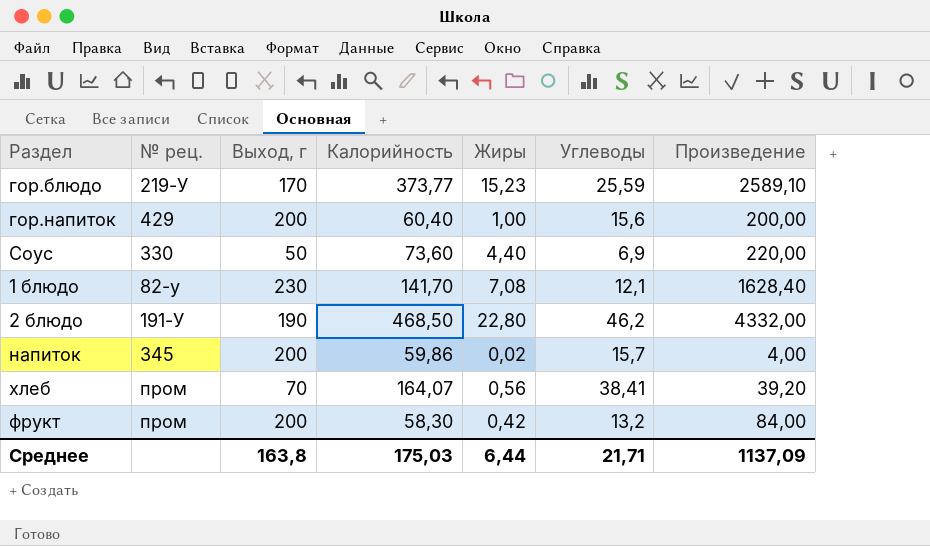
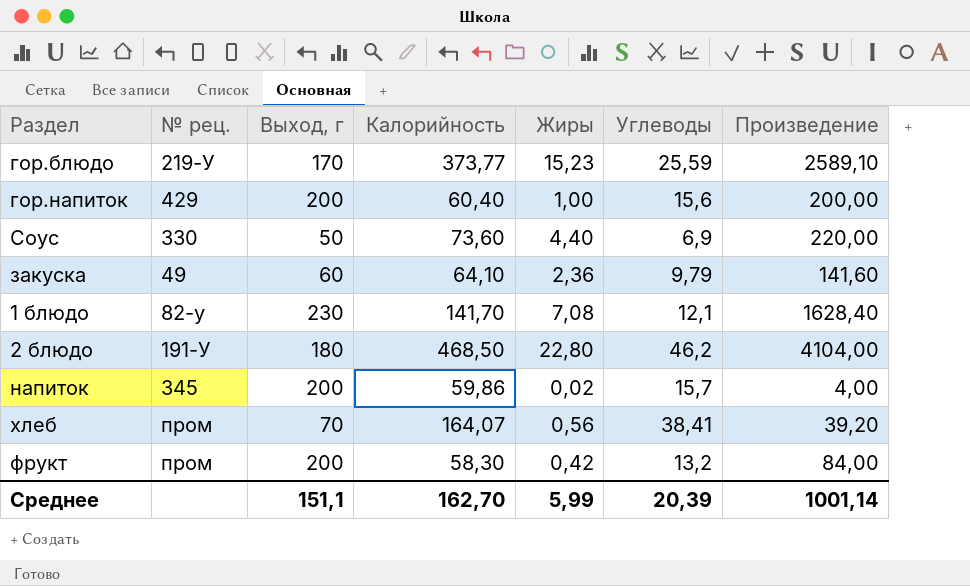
row закуска: none -> 49 | 60 | 64,10 | 2,36 | 9,79 | 141,60
2 блюдо | Выход, г: 190 -> 180
2 блюдо | Произведение: 4332,00 -> 4104,00
Среднее | Выход, г: 163,8 -> 151,1
Среднее | Калорийность: 175,03 -> 162,70
Среднее | Жиры: 6,44 -> 5,99
Среднее | Углеводы: 21,71 -> 20,39
Среднее | Произведение: 1137,09 -> 1001,14

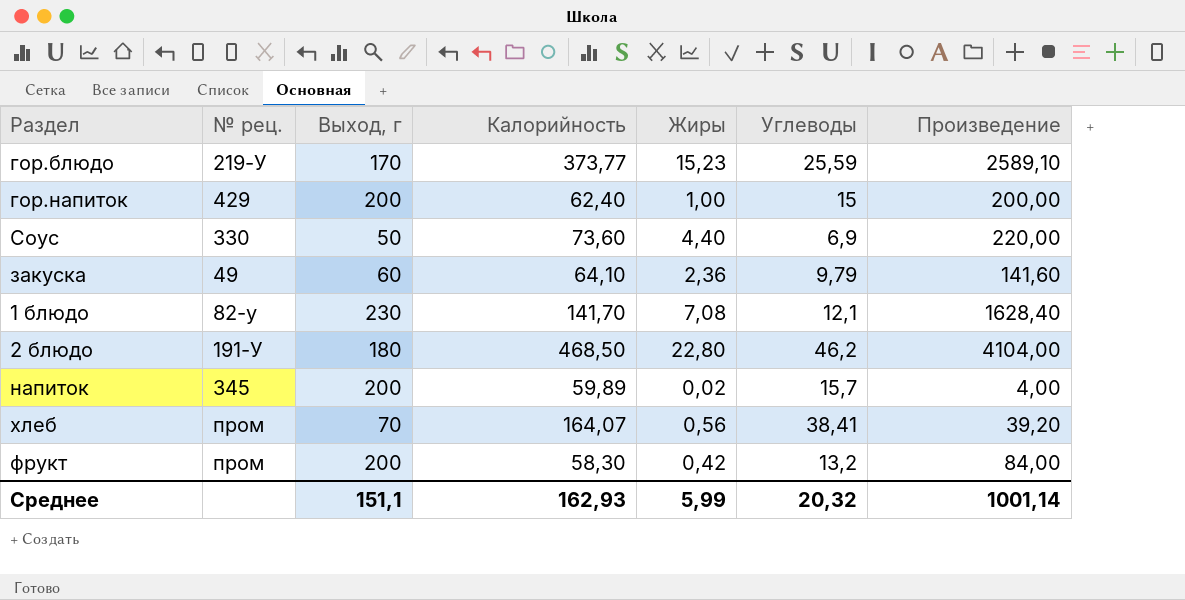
гор.напиток | Калорийность: 60,40 -> 62,40
гор.напиток | Углеводы: 15,6 -> 15
напиток | Калорийность: 59,86 -> 59,89
Среднее | Калорийность: 162,70 -> 162,93
Среднее | Углеводы: 20,39 -> 20,32

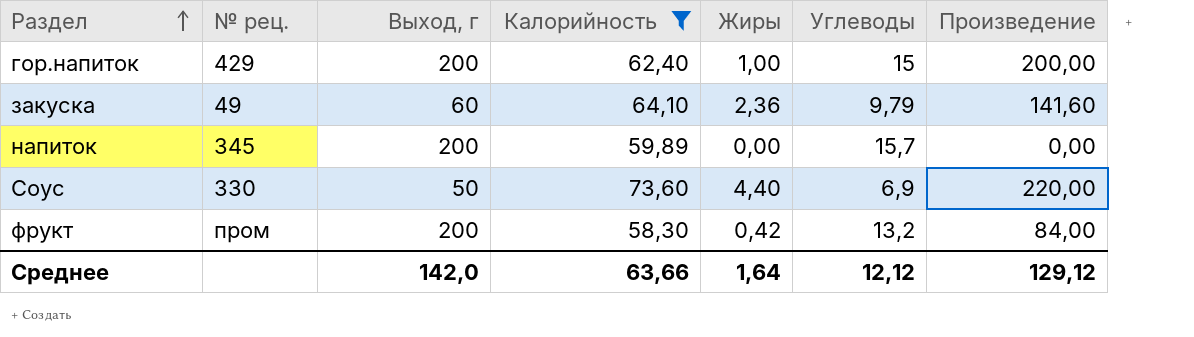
filter: none -> Калорийность <= 73,60
row order: none -> Раздел ascending
напиток | Жиры: 0,02 -> 0,00
напиток | Произведение: 4,00 -> 0,00
Среднее | Выход, г: 151,1 -> 142,0
Среднее | Калорийность: 162,93 -> 63,66
Среднее | Жиры: 5,99 -> 1,64
Среднее | Углеводы: 20,32 -> 12,12
Среднее | Произведение: 1001,14 -> 129,12

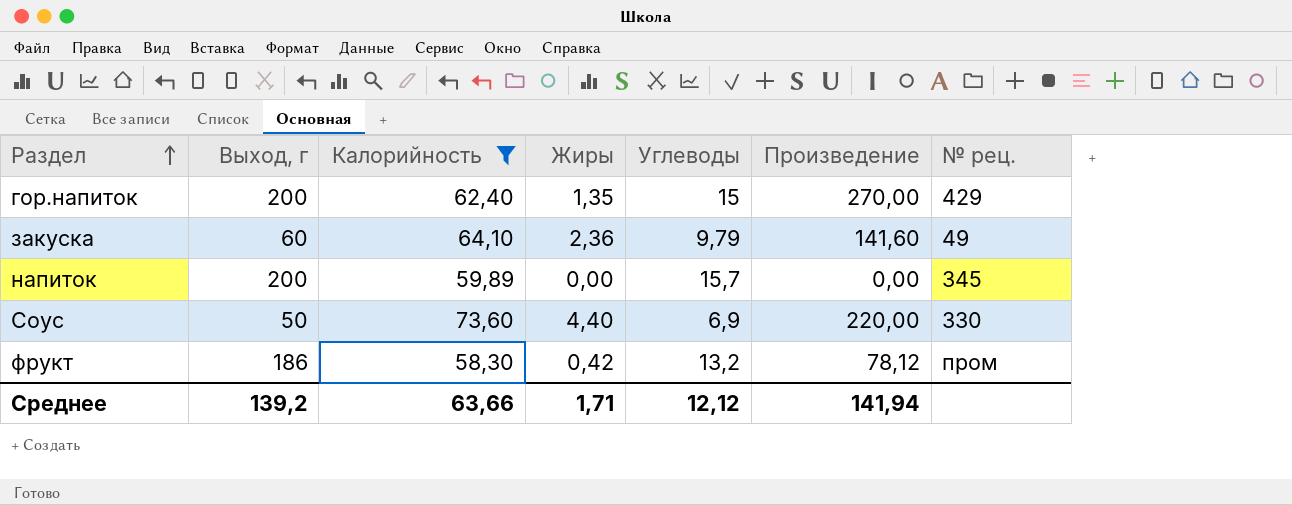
column № рец. | position: 2 -> 7
гор.напиток | Жиры: 1,00 -> 1,35
гор.напиток | Произведение: 200,00 -> 270,00
фрукт | Выход, г: 200 -> 186
фрукт | Произведение: 84,00 -> 78,12
Среднее | Выход, г: 142,0 -> 139,2
Среднее | Жиры: 1,64 -> 1,71
Среднее | Произведение: 129,12 -> 141,94

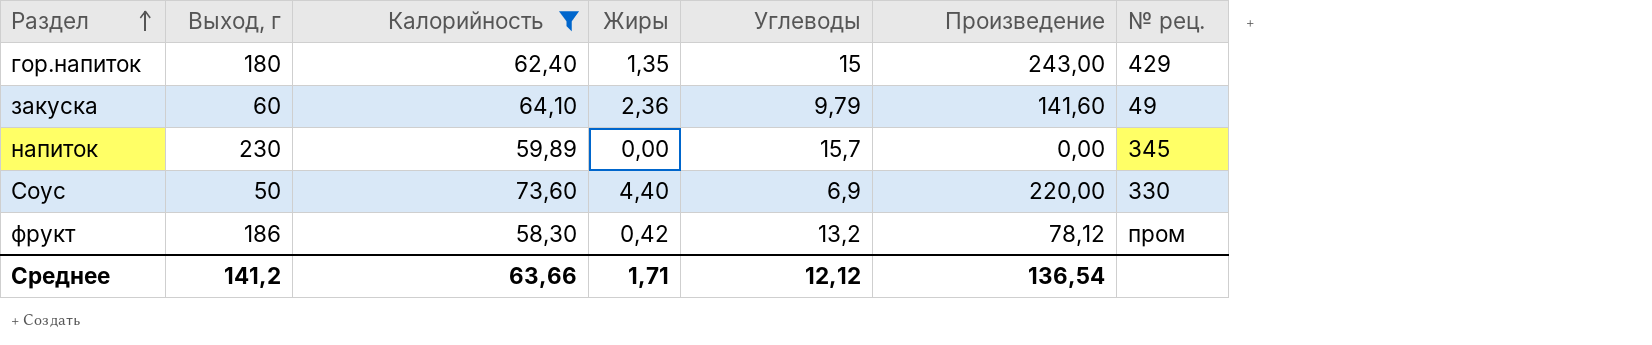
гор.напиток | Выход, г: 200 -> 180
гор.напиток | Произведение: 270,00 -> 243,00
напиток | Выход, г: 200 -> 230
Среднее | Выход, г: 139,2 -> 141,2
Среднее | Произведение: 141,94 -> 136,54

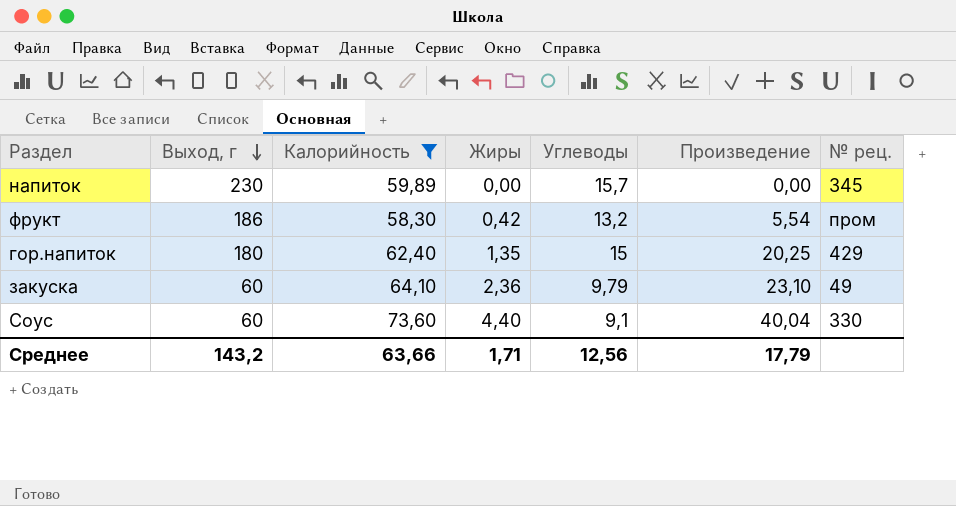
row order: Раздел ascending -> Выход, г descending
column Произведение | formula: [Выход, г] * [Жиры] -> [Жиры] * [Углеводы]
Соус | Выход, г: 50 -> 60
Соус | Углеводы: 6,9 -> 9,1
Среднее | Выход, г: 141,2 -> 143,2
Среднее | Углеводы: 12,12 -> 12,56
Среднее | Произведение: 136,54 -> 17,79

